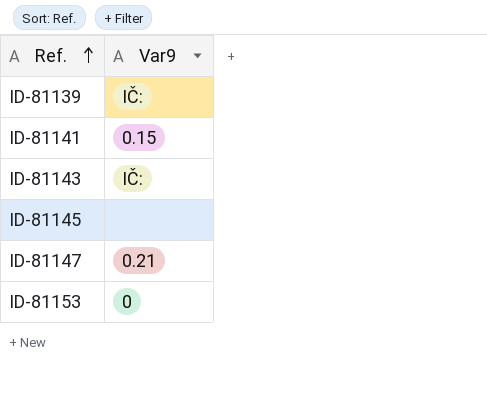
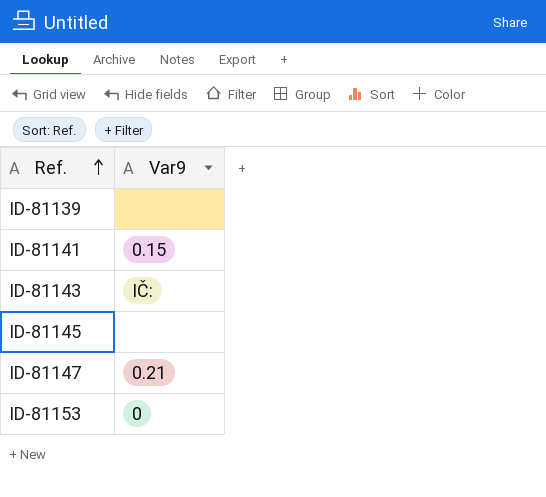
ID-81139 | Var9: IČ: -> none

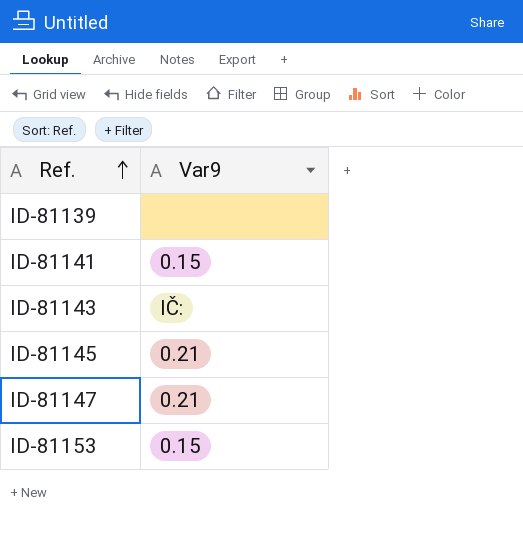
ID-81145 | Var9: none -> 0.21
ID-81153 | Var9: 0 -> 0.15

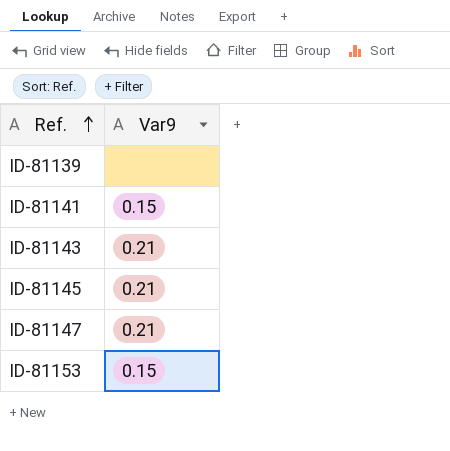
ID-81143 | Var9: IČ: -> 0.21

